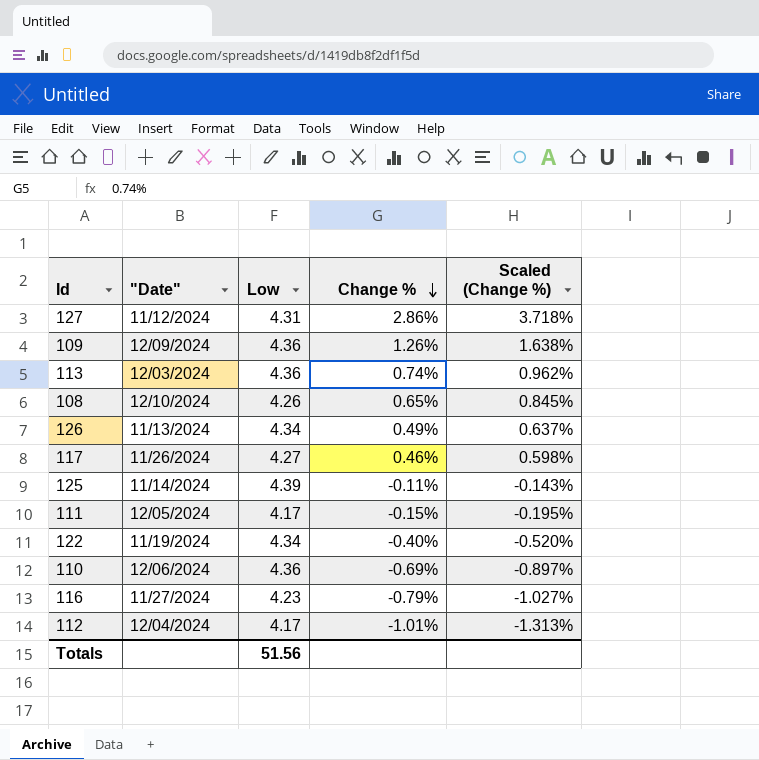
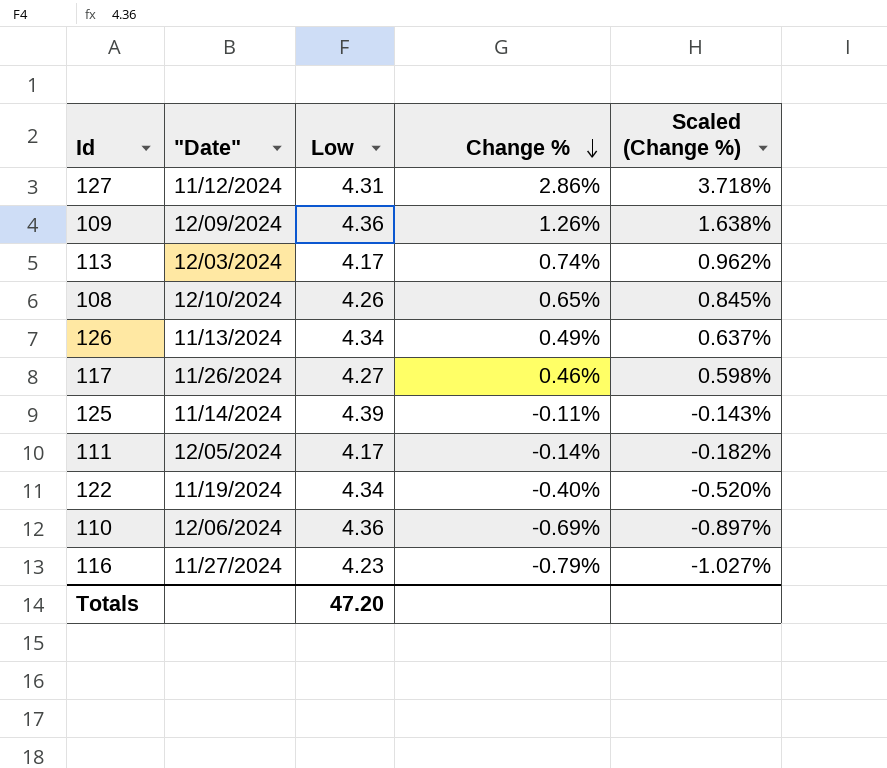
row 112: 12/04/2024 | 4.17 | -1.01% | -1.313% -> none
113 | Low: 4.36 -> 4.17
111 | Change %: -0.15% -> -0.14%
111 | Scaled (Change %): -0.195% -> -0.182%
Totals | Low: 51.56 -> 47.20

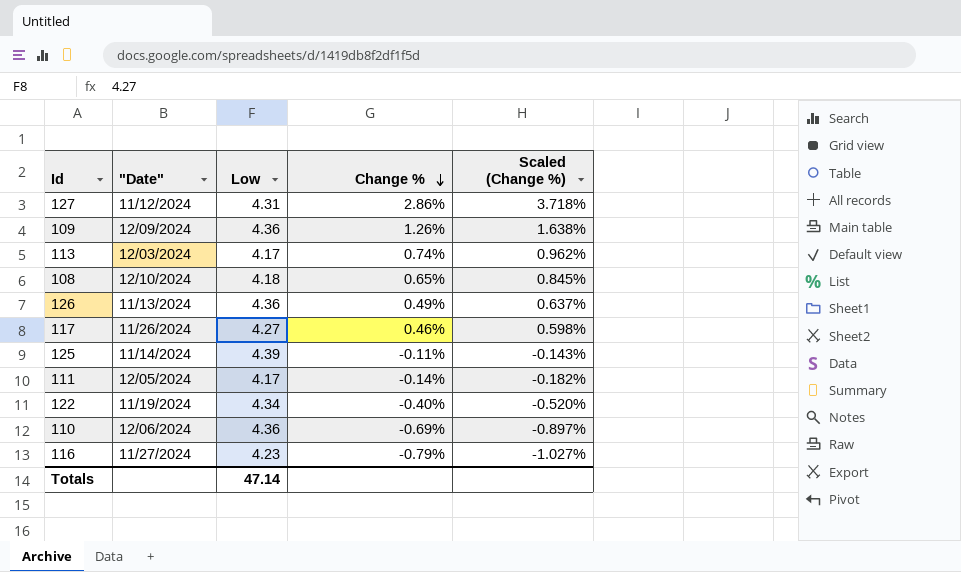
108 | Low: 4.26 -> 4.18
126 | Low: 4.34 -> 4.36
Totals | Low: 47.20 -> 47.14

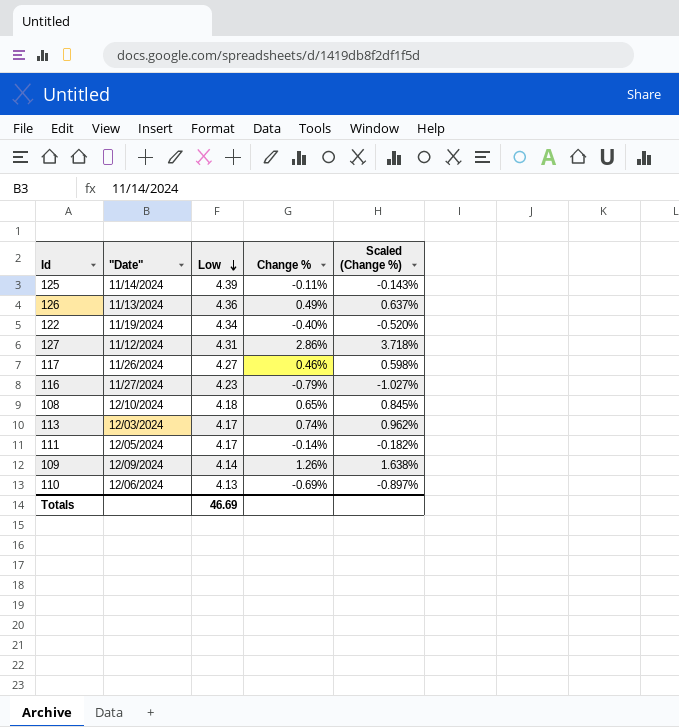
row order: Change % descending -> Low descending
109 | Low: 4.36 -> 4.14
110 | Low: 4.36 -> 4.13
Totals | Low: 47.14 -> 46.69

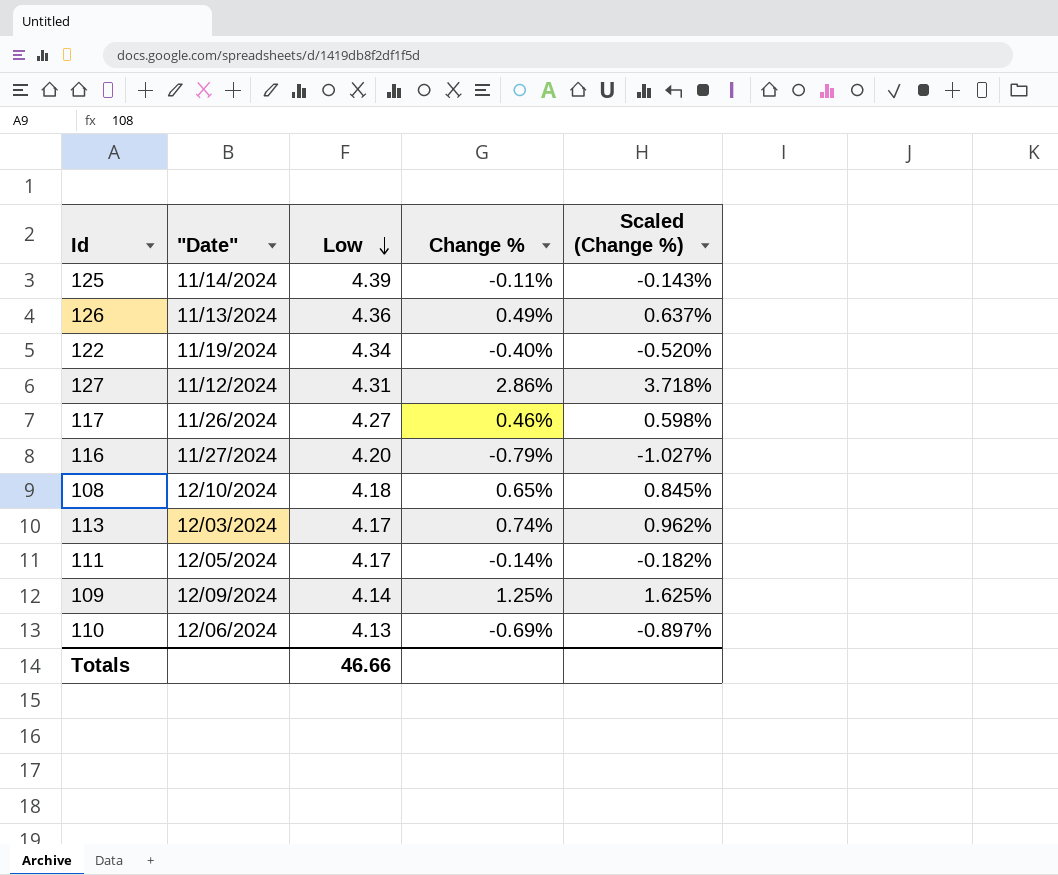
116 | Low: 4.23 -> 4.20
109 | Change %: 1.26% -> 1.25%
109 | Scaled (Change %): 1.638% -> 1.625%
Totals | Low: 46.69 -> 46.66

